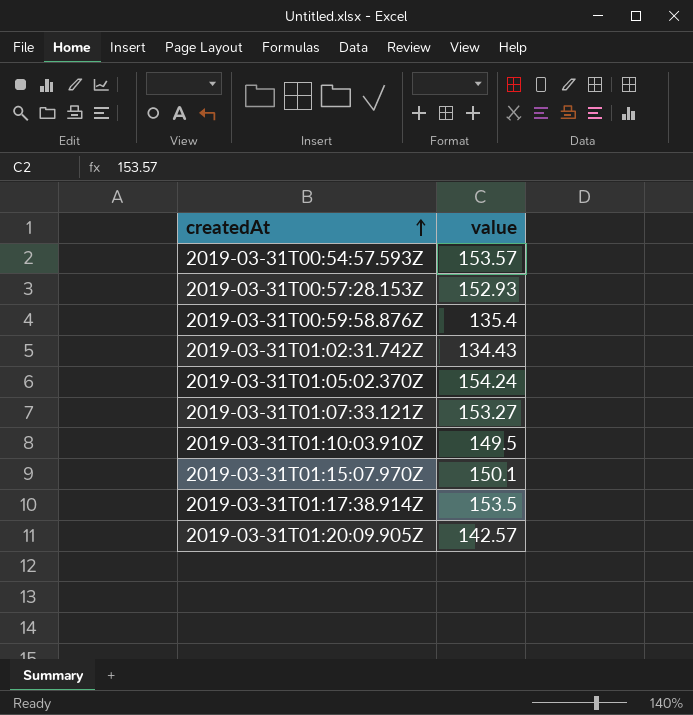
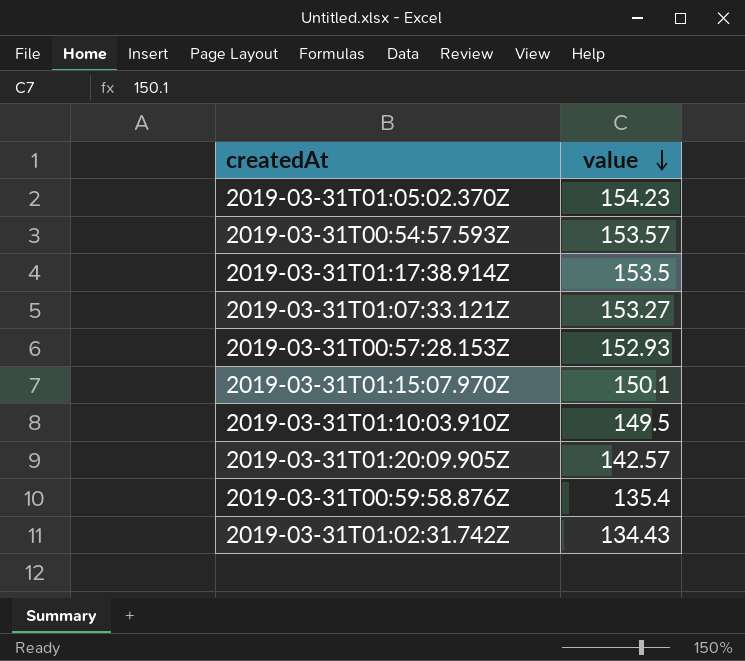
row order: createdAt ascending -> value descending
2019-03-31T01:05:02.370Z | value: 154.24 -> 154.23

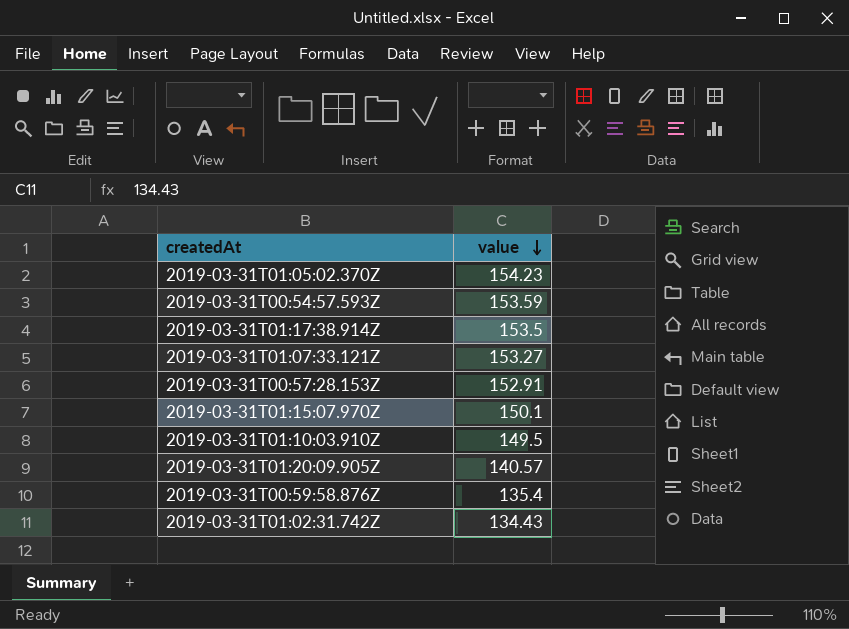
2019-03-31T00:54:57.593Z | value: 153.57 -> 153.59
2019-03-31T00:57:28.153Z | value: 152.93 -> 152.91
2019-03-31T01:20:09.905Z | value: 142.57 -> 140.57

